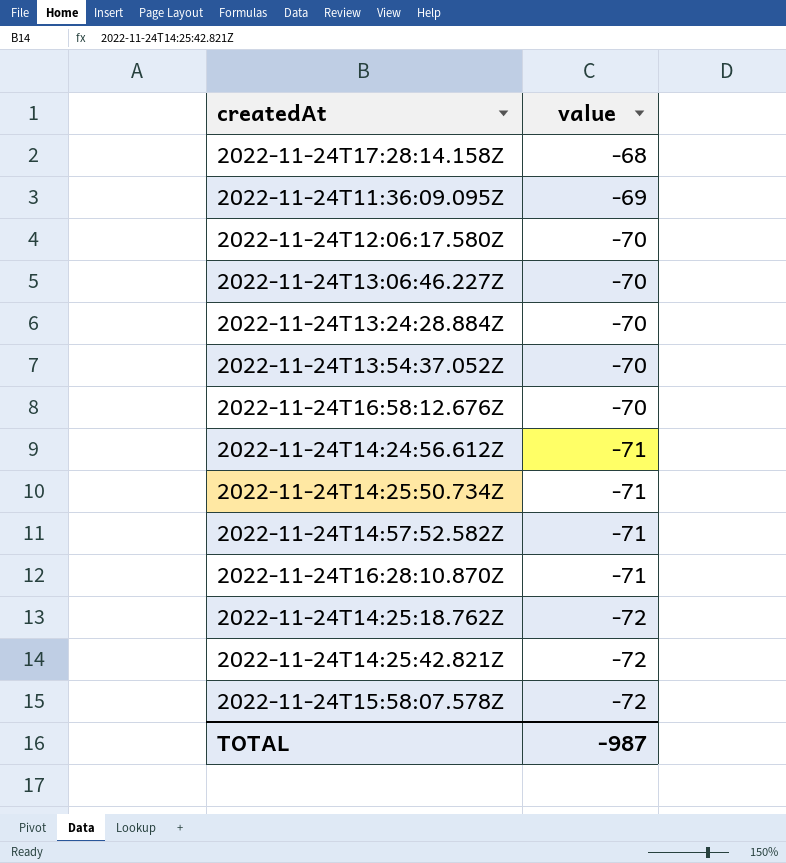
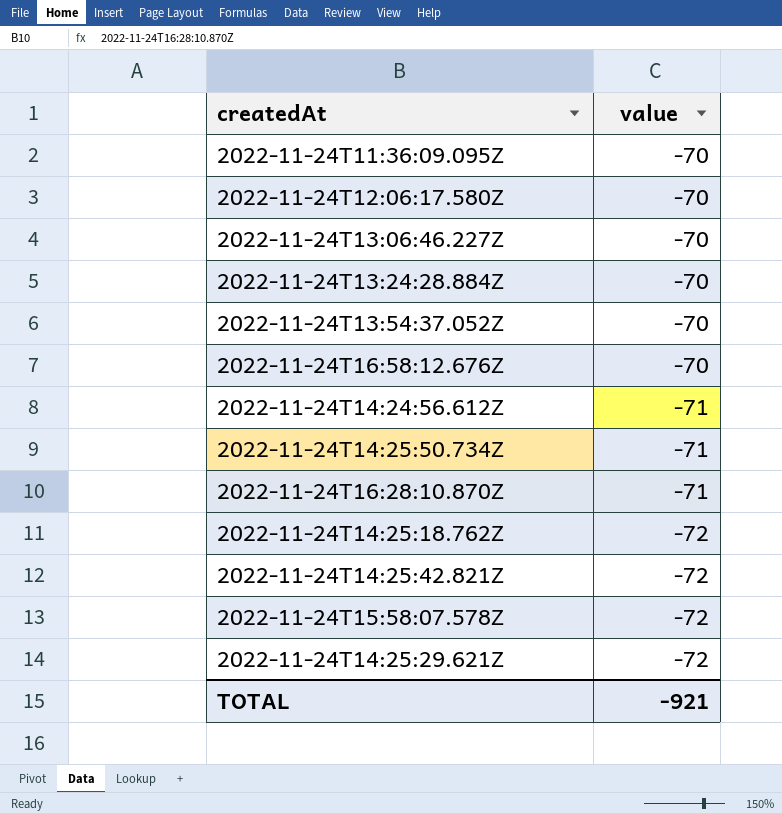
row 2022-11-24T17:28:14.158Z: -68 -> none
row 2022-11-24T14:57:52.582Z: -71 -> none
2022-11-24T11:36:09.095Z | value: -69 -> -70
row 2022-11-24T14:25:29.621Z: none -> -72
TOTAL | value: -987 -> -921

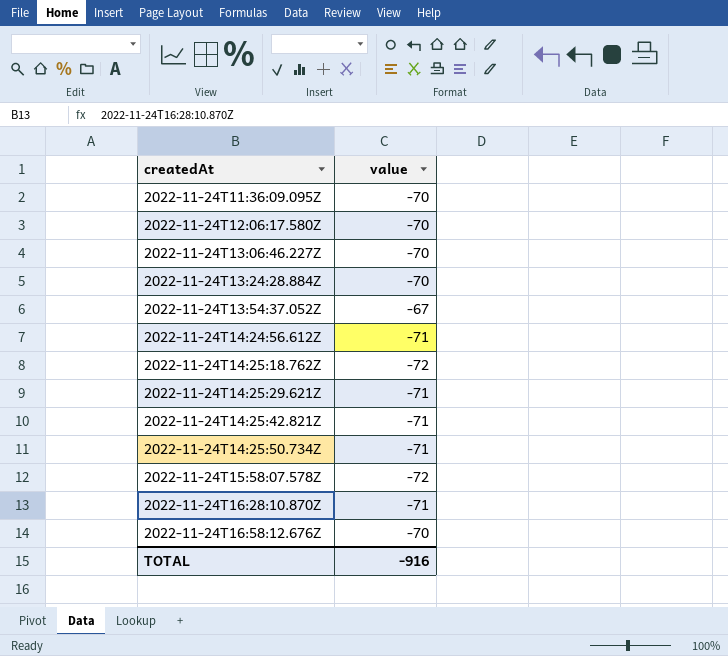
row order: value descending -> createdAt ascending
2022-11-24T13:54:37.052Z | value: -70 -> -67
2022-11-24T14:25:29.621Z | value: -72 -> -71
2022-11-24T14:25:42.821Z | value: -72 -> -71
TOTAL | value: -921 -> -916

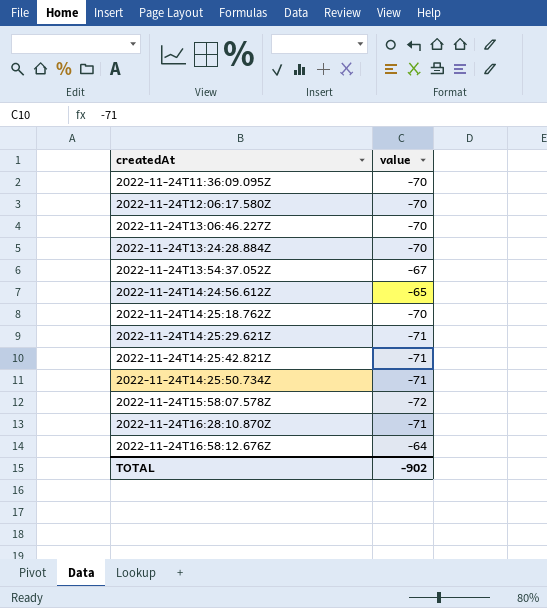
2022-11-24T14:24:56.612Z | value: -71 -> -65
2022-11-24T14:25:18.762Z | value: -72 -> -70
2022-11-24T16:58:12.676Z | value: -70 -> -64
TOTAL | value: -916 -> -902

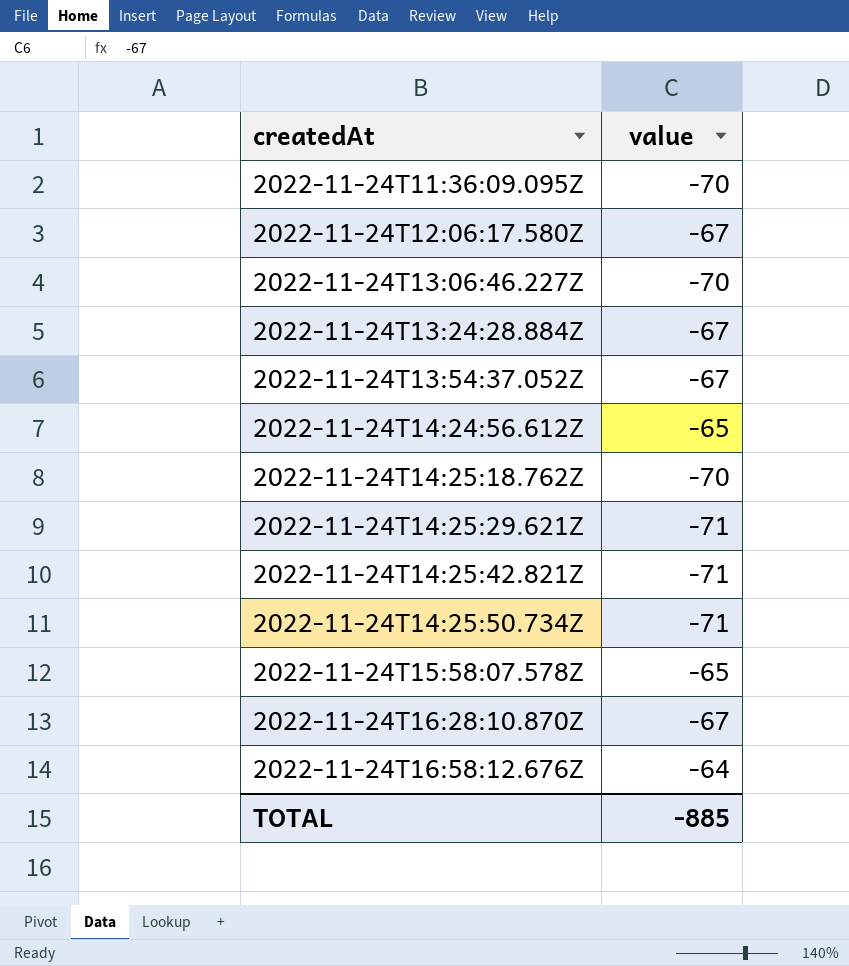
2022-11-24T12:06:17.580Z | value: -70 -> -67
2022-11-24T13:24:28.884Z | value: -70 -> -67
2022-11-24T15:58:07.578Z | value: -72 -> -65
2022-11-24T16:28:10.870Z | value: -71 -> -67
TOTAL | value: -902 -> -885

